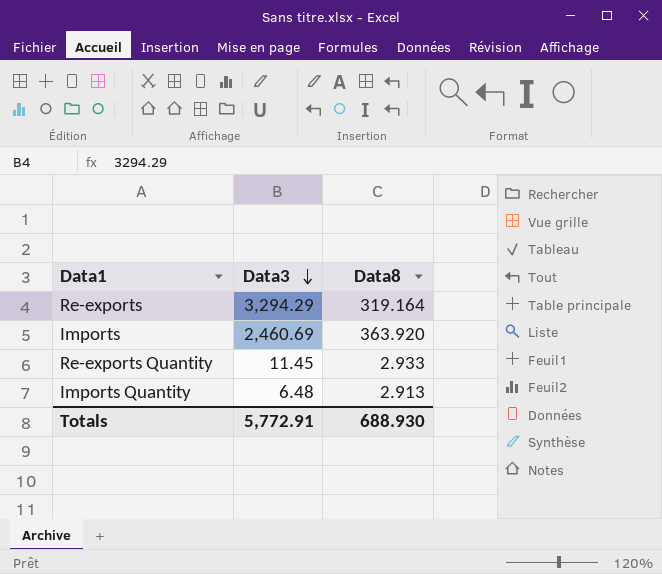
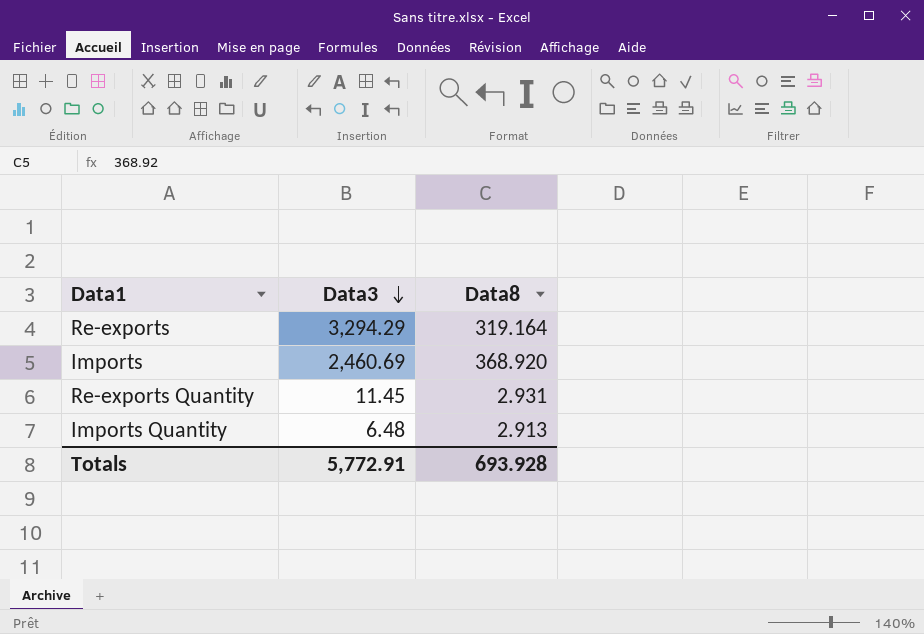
Imports | Data8: 363.920 -> 368.920
Re-exports Quantity | Data8: 2.933 -> 2.931
Totals | Data8: 688.930 -> 693.928

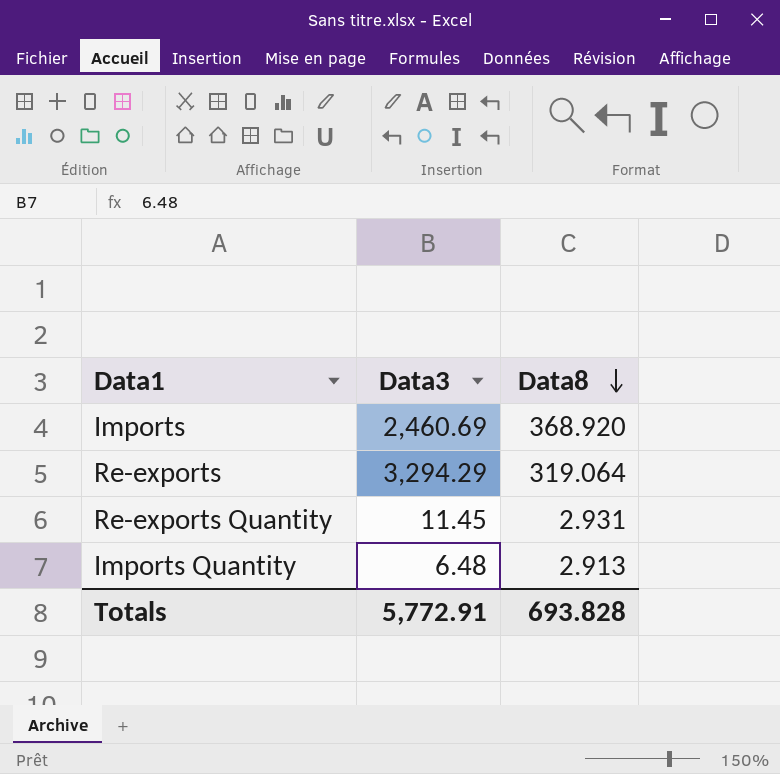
row order: Data3 descending -> Data8 descending
Re-exports | Data8: 319.164 -> 319.064
Totals | Data8: 693.928 -> 693.828

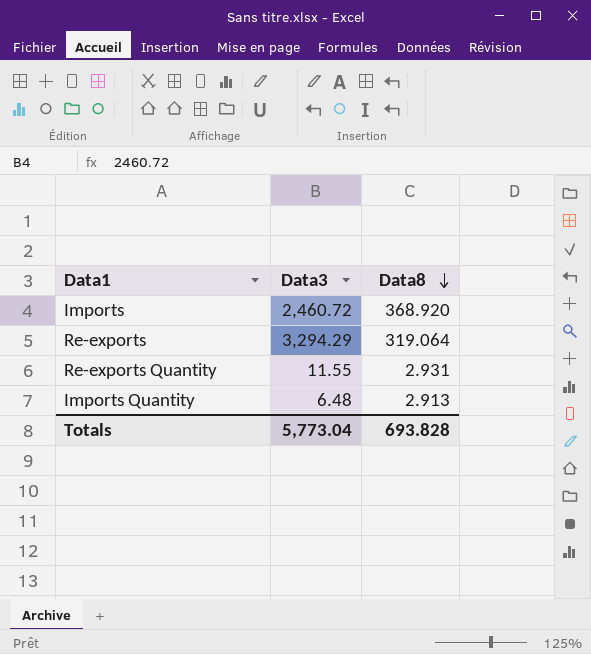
Imports | Data3: 2,460.69 -> 2,460.72
Re-exports Quantity | Data3: 11.45 -> 11.55
Totals | Data3: 5,772.91 -> 5,773.04

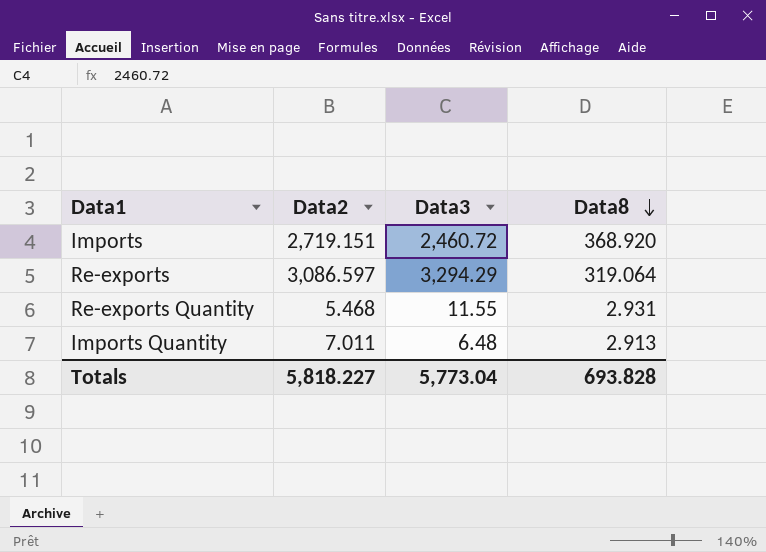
column Data2 | position: none -> 2

